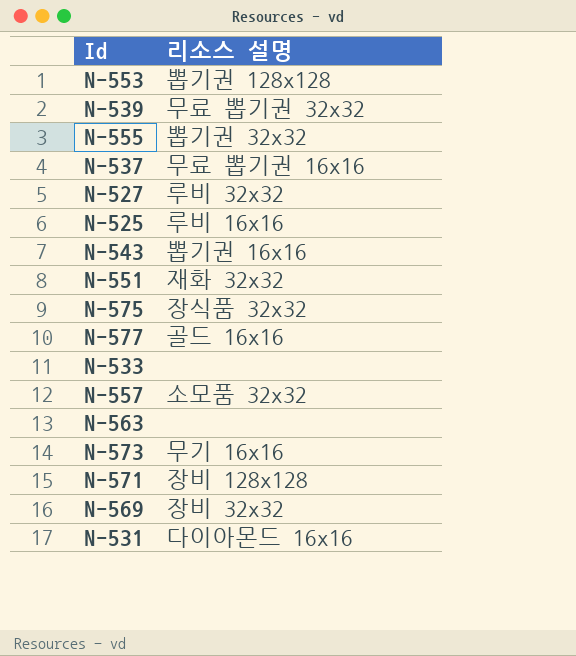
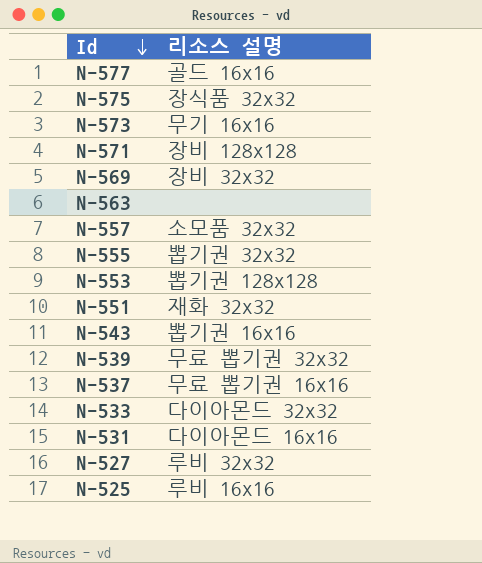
row order: none -> Id descending
N-533 | 리소스 설명: none -> 다이아몬드 32x32

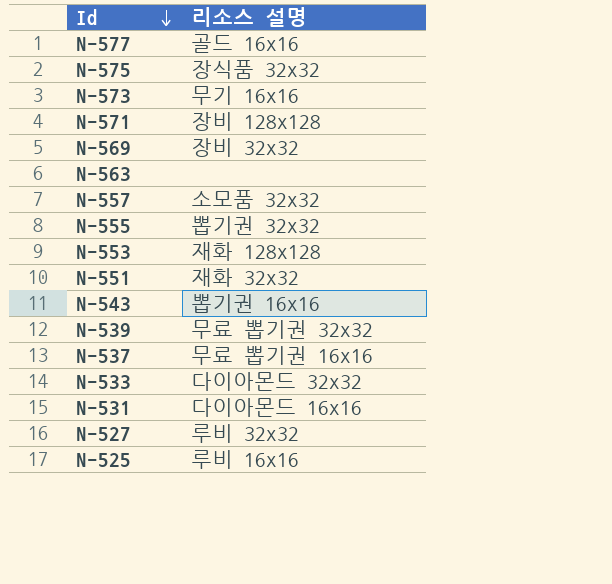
N-553 | 리소스 설명: 뽑기권 128x128 -> 재화 128x128

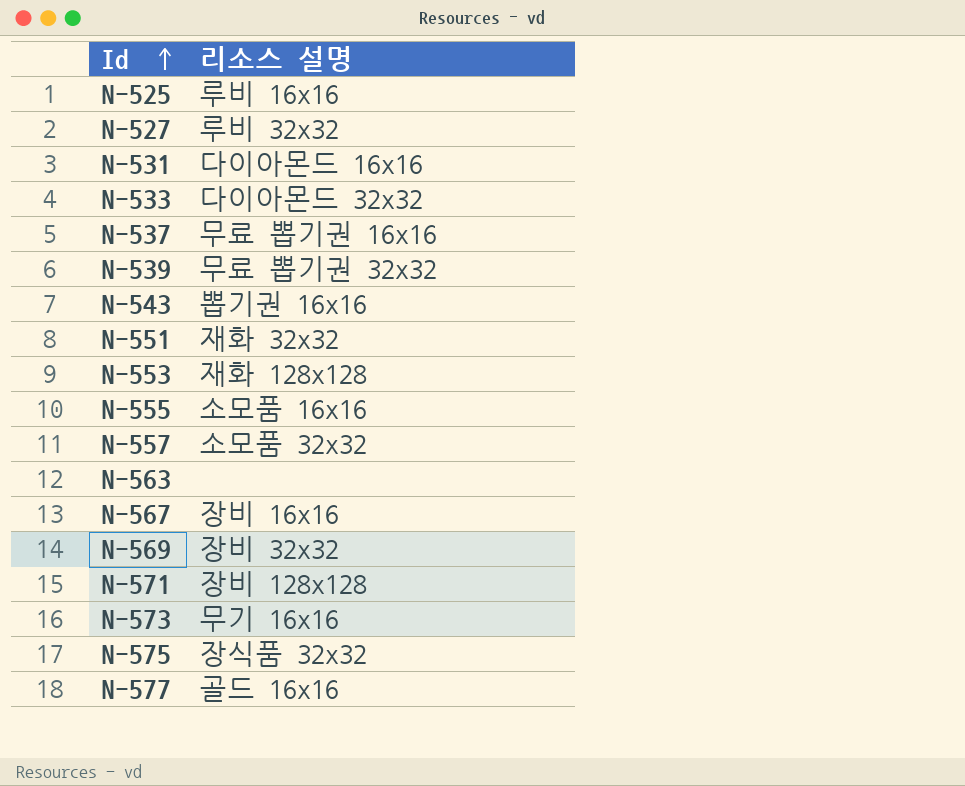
row order: Id descending -> Id ascending
N-555 | 리소스 설명: 뽑기권 32x32 -> 소모품 16x16
row N-567: none -> 장비 16x16

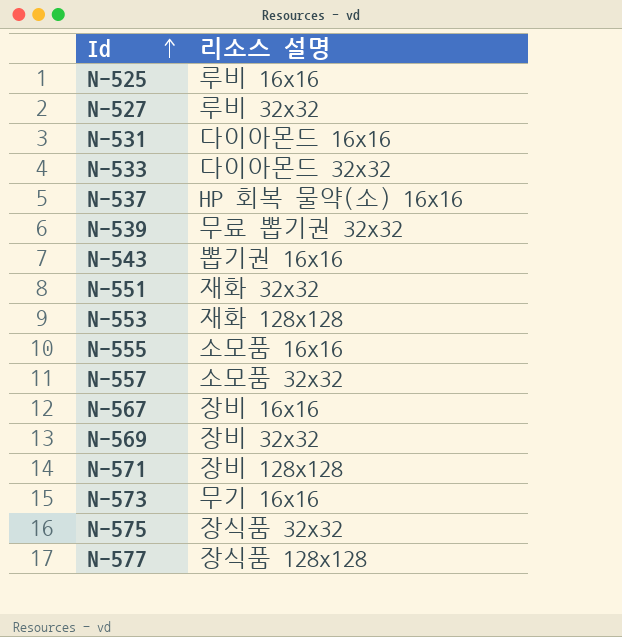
row N-563: none -> none
N-537 | 리소스 설명: 무료 뽑기권 16x16 -> HP 회복 물약(소) 16x16
N-577 | 리소스 설명: 골드 16x16 -> 장식품 128x128

